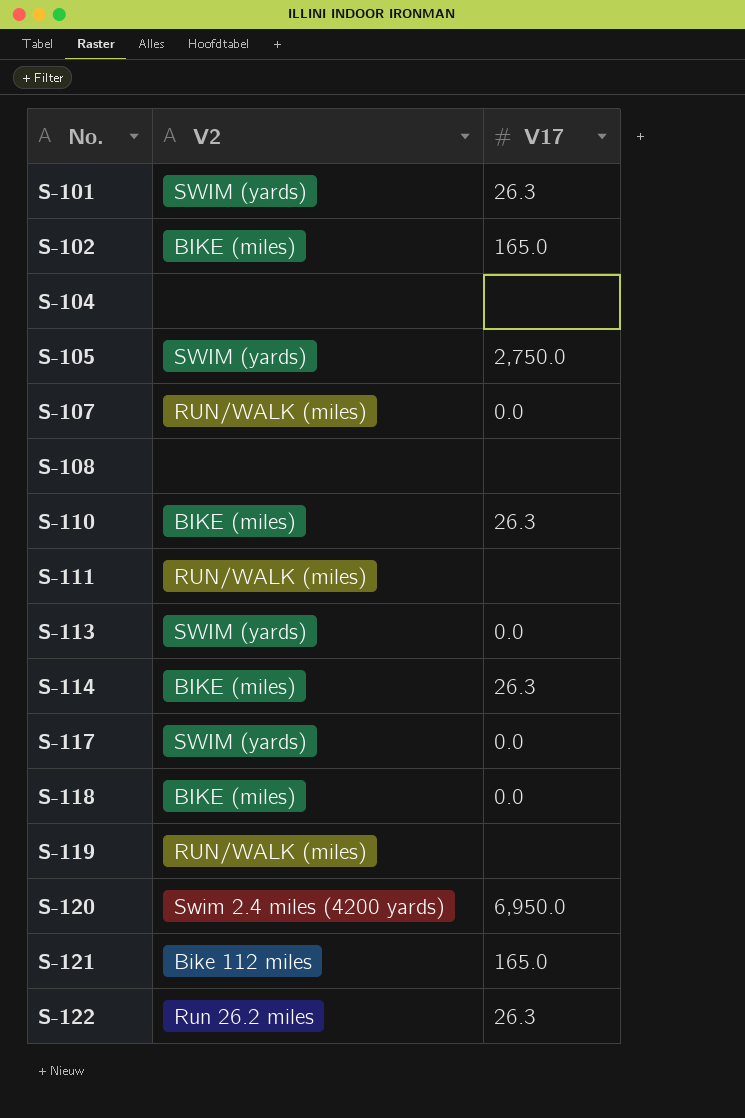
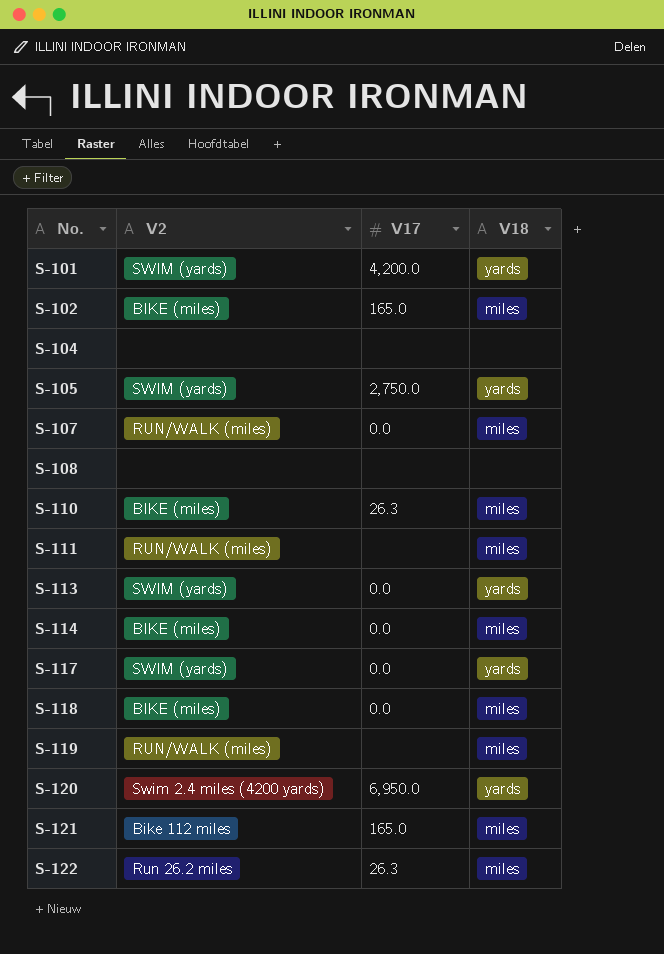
column V18 | position: none -> 4
S-101 | V17: 26.3 -> 4,200.0
S-114 | V17: 26.3 -> 0.0

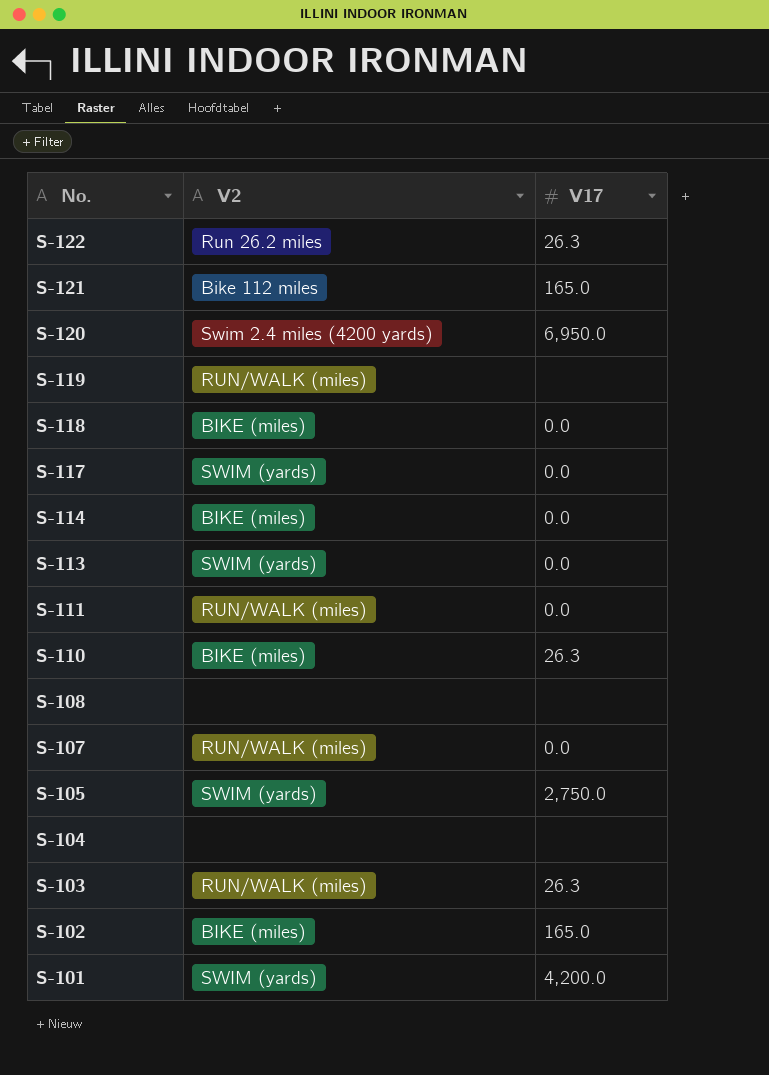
row order: No. ascending -> No. descending
column V18 | position: 4 -> none
S-111 | V17: none -> 0.0
row S-103: none -> RUN/WALK (miles) | 26.3

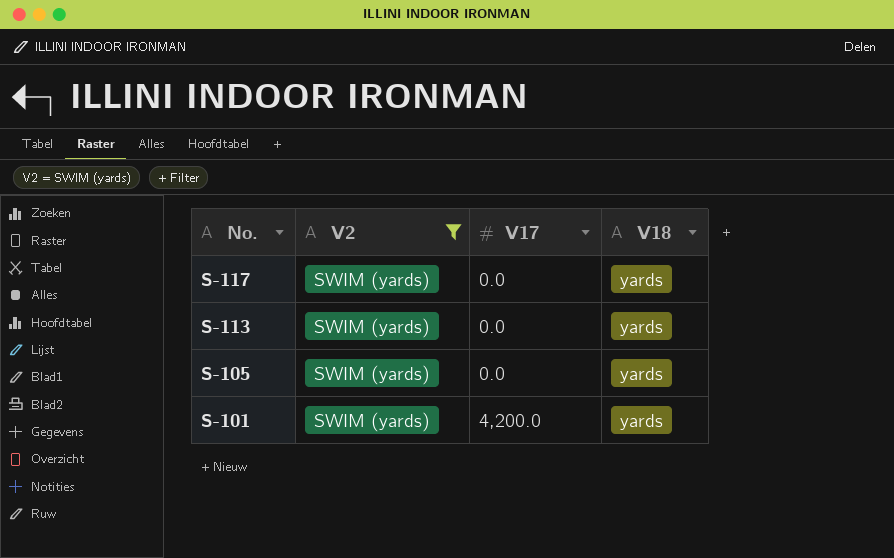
filter: none -> V2 = SWIM (yards)
column V18 | position: none -> 4
S-105 | V17: 2,750.0 -> 0.0

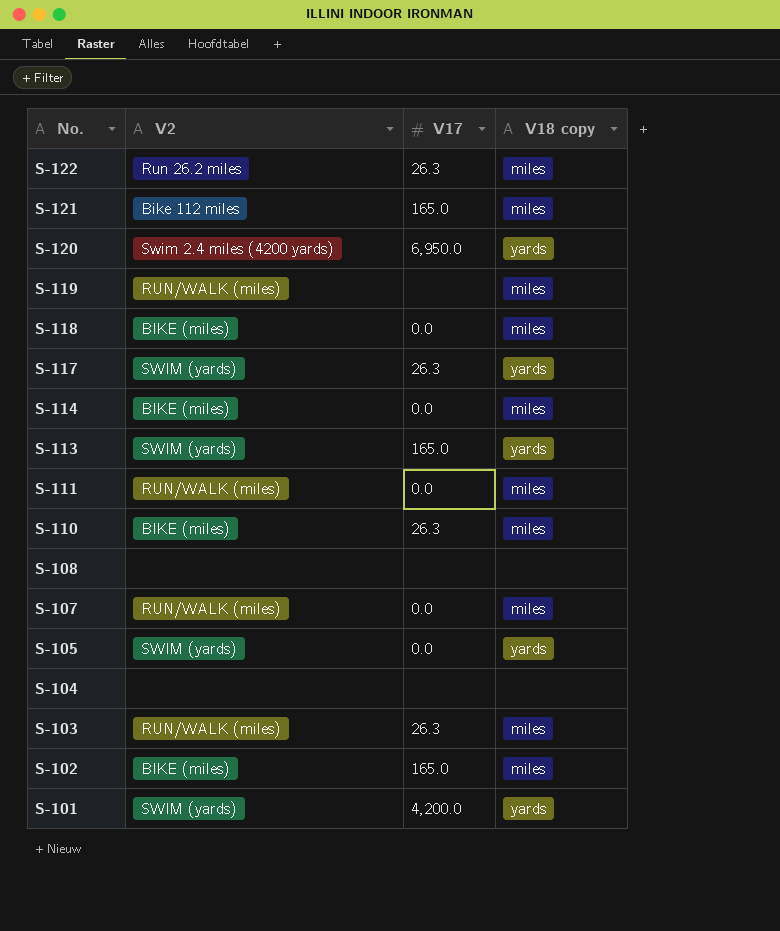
filter: V2 = SWIM (yards) -> none
column name: V18 -> V18 copy
S-117 | V17: 0.0 -> 26.3
S-113 | V17: 0.0 -> 165.0

